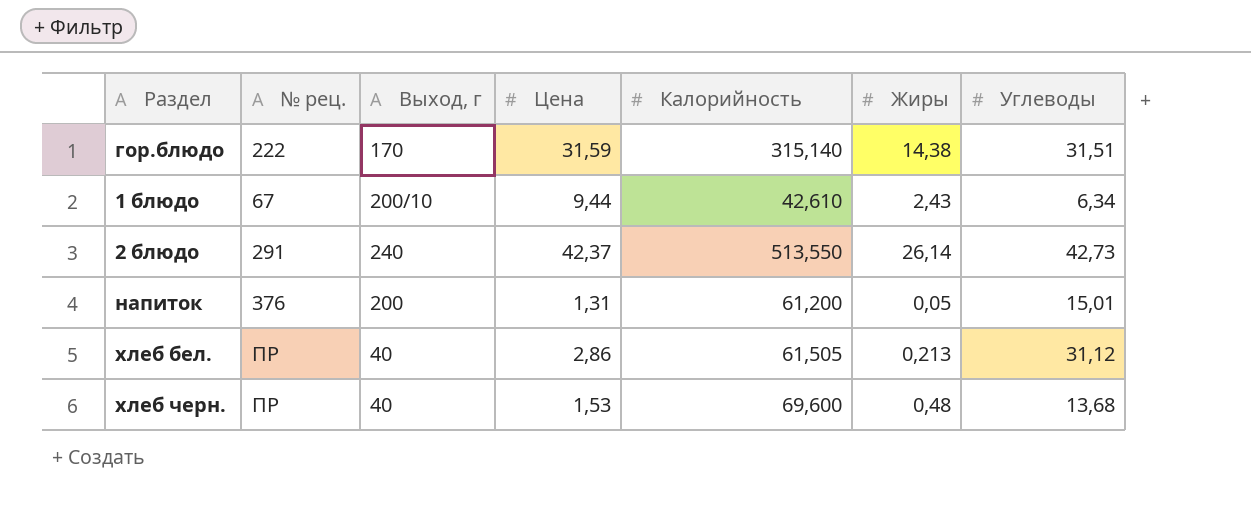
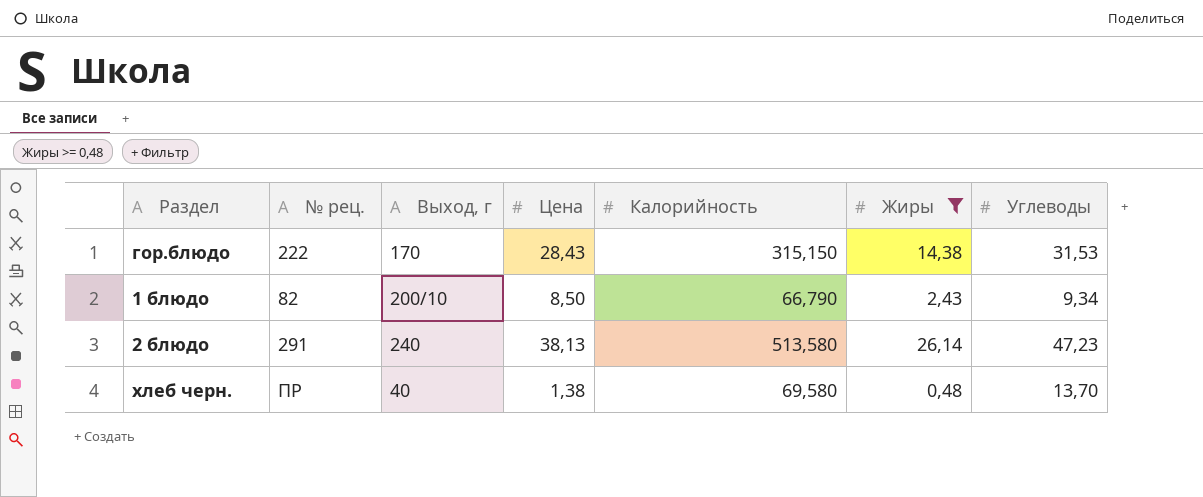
filter: none -> Жиры >= 0,48
гор.блюдо | Цена: 31,59 -> 28,43
гор.блюдо | Калорийность: 315,140 -> 315,150
гор.блюдо | Углеводы: 31,51 -> 31,53
1 блюдо | № рец.: 67 -> 82
1 блюдо | Цена: 9,44 -> 8,50
1 блюдо | Калорийность: 42,610 -> 66,790
1 блюдо | Углеводы: 6,34 -> 9,34
2 блюдо | Цена: 42,37 -> 38,13
2 блюдо | Калорийность: 513,550 -> 513,580
2 блюдо | Углеводы: 42,73 -> 47,23
хлеб черн. | Цена: 1,53 -> 1,38
хлеб черн. | Калорийность: 69,600 -> 69,580
хлеб черн. | Углеводы: 13,68 -> 13,70

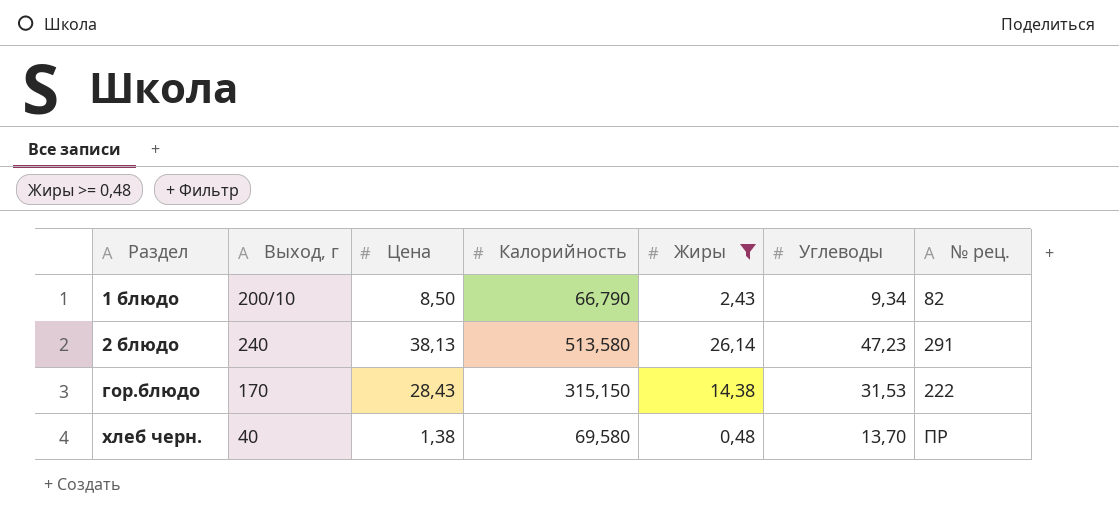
row order: none -> Раздел ascending
column № рец. | position: 2 -> 7

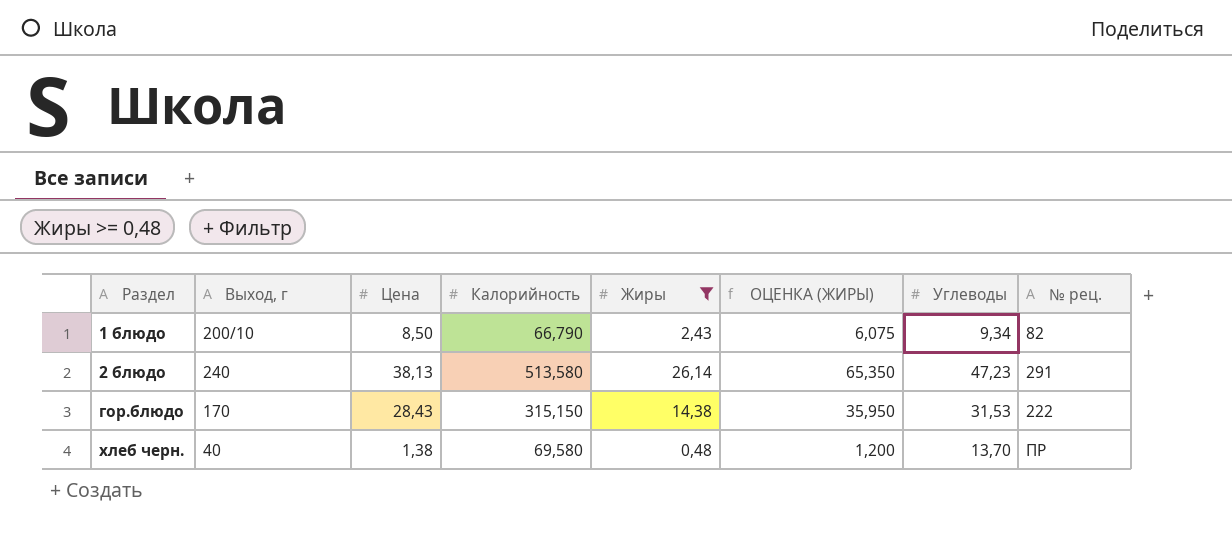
column ОЦЕНКА (ЖИРЫ) | formula: none -> [Жиры] * 2,5

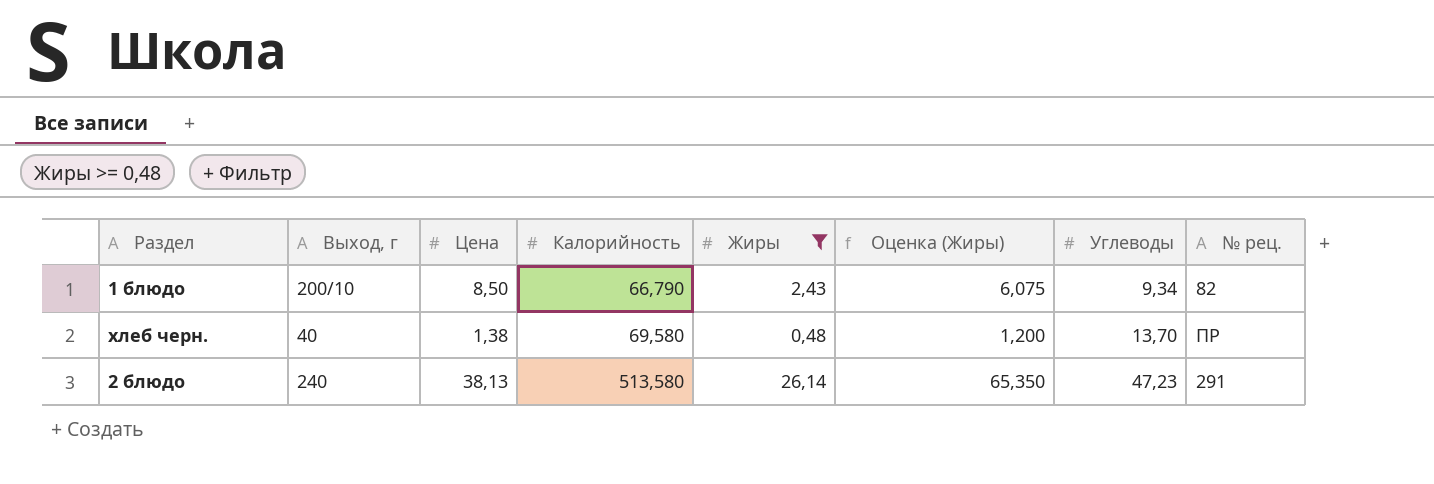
row order: Раздел ascending -> Калорийность ascending
column name: ОЦЕНКА (ЖИРЫ) -> Оценка (Жиры)
row гор.блюдо: 170 | 28,43 | 315,150 | 14,38 | 35,950 | 31,53 | 222 -> none

